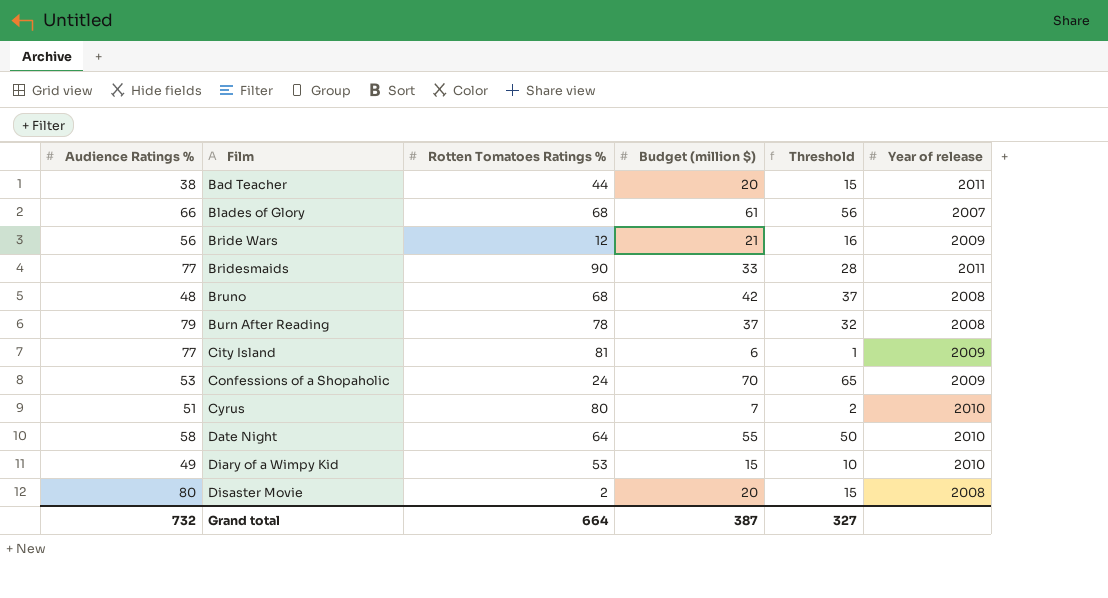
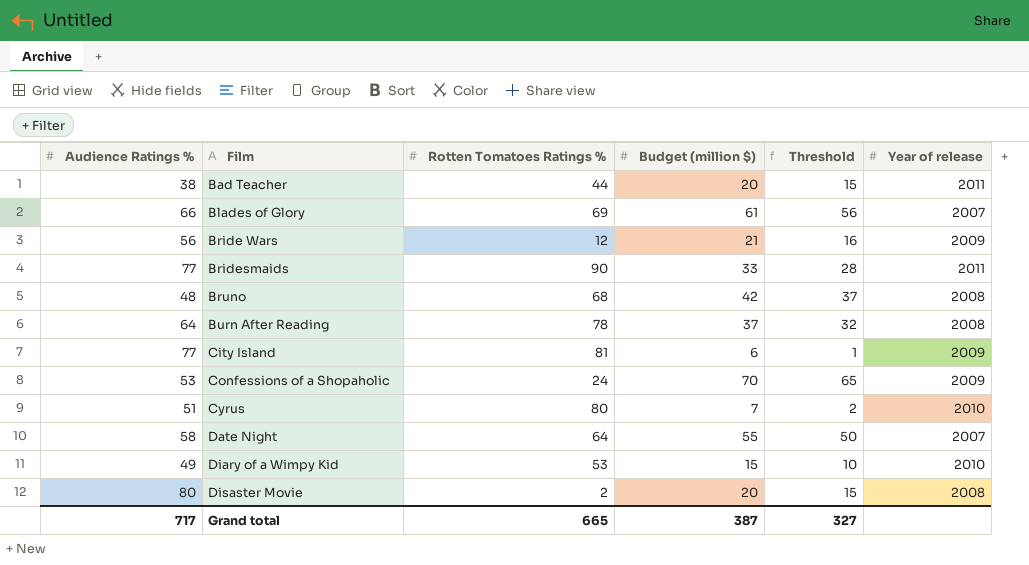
Blades of Glory | Rotten Tomatoes Ratings %: 68 -> 69
Burn After Reading | Audience Ratings %: 79 -> 64
Date Night | Year of release: 2010 -> 2007
Grand total | Audience Ratings %: 732 -> 717
Grand total | Rotten Tomatoes Ratings %: 664 -> 665

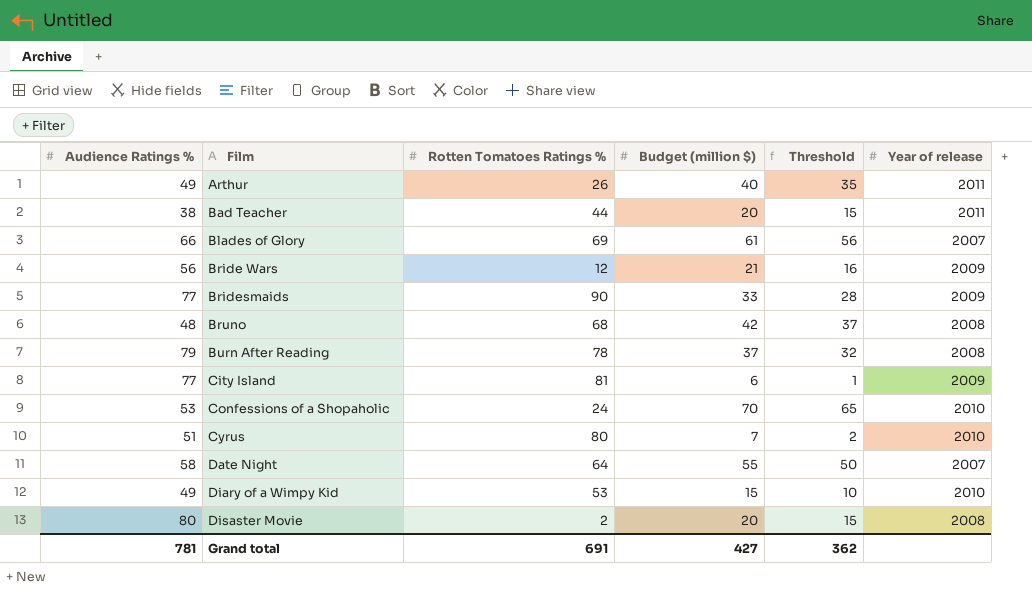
row Arthur: none -> 49 | 26 | 40 | 35 | 2011
Bridesmaids | Year of release: 2011 -> 2009
Burn After Reading | Audience Ratings %: 64 -> 79
Confessions of a Shopaholic | Year of release: 2009 -> 2010
Grand total | Audience Ratings %: 717 -> 781
Grand total | Rotten Tomatoes Ratings %: 665 -> 691
Grand total | Budget (million $): 387 -> 427
Grand total | Threshold: 327 -> 362

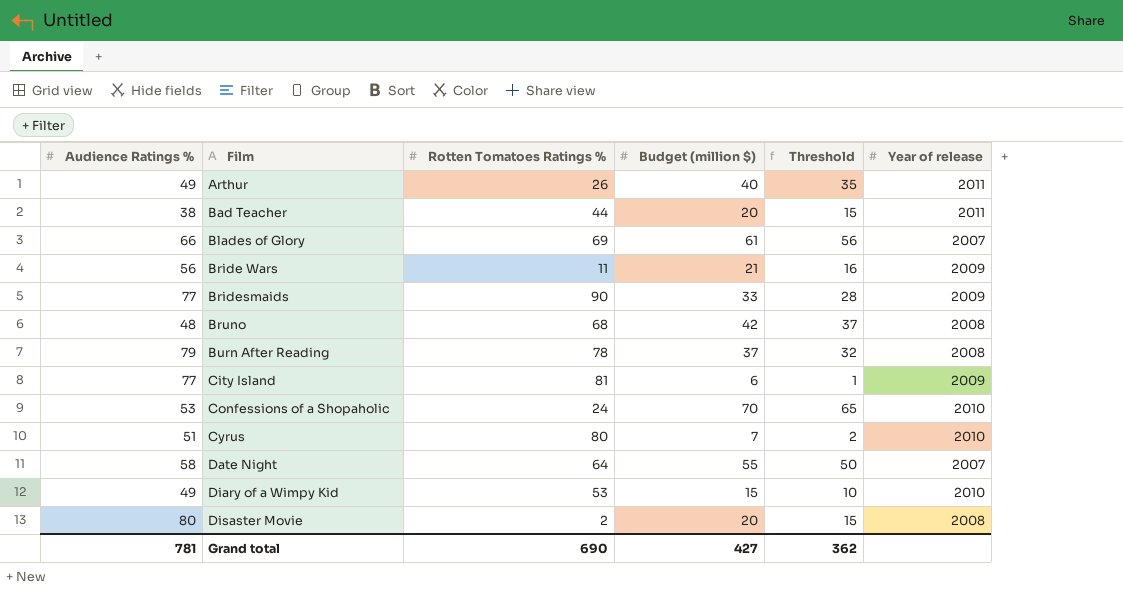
Bride Wars | Rotten Tomatoes Ratings %: 12 -> 11
Grand total | Rotten Tomatoes Ratings %: 691 -> 690

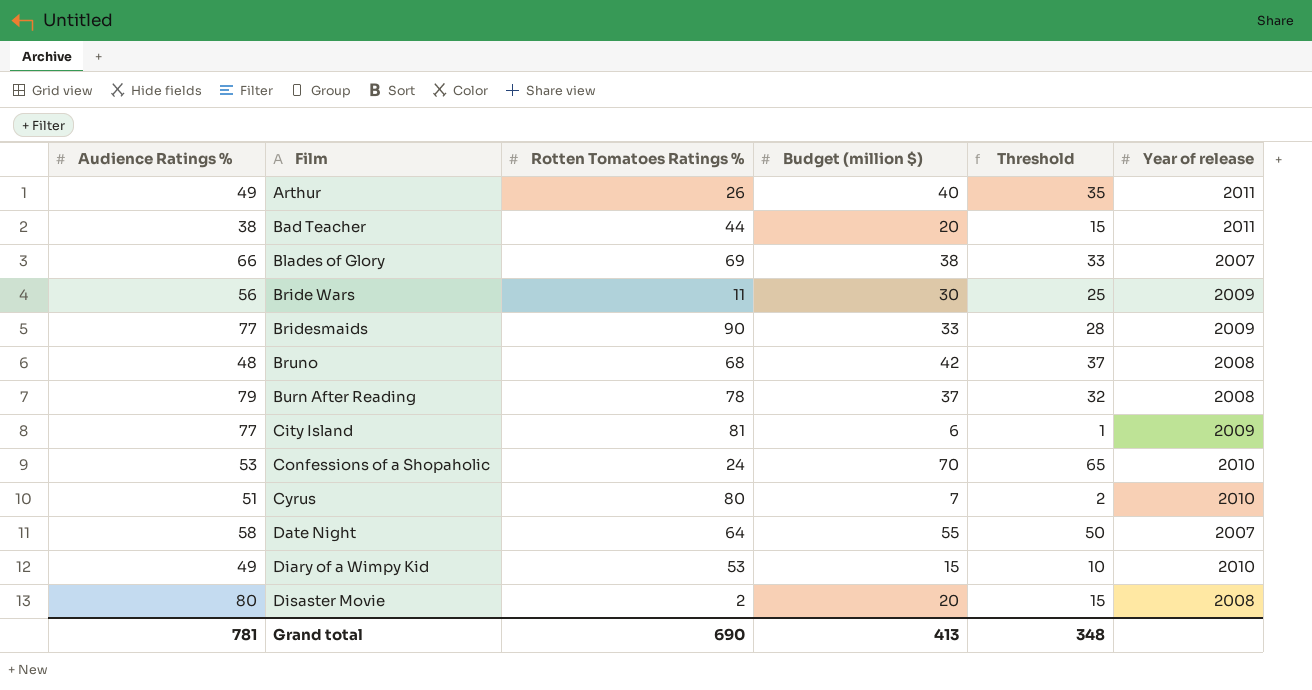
Blades of Glory | Budget (million $): 61 -> 38
Blades of Glory | Threshold: 56 -> 33
Bride Wars | Budget (million $): 21 -> 30
Bride Wars | Threshold: 16 -> 25
Grand total | Budget (million $): 427 -> 413
Grand total | Threshold: 362 -> 348

